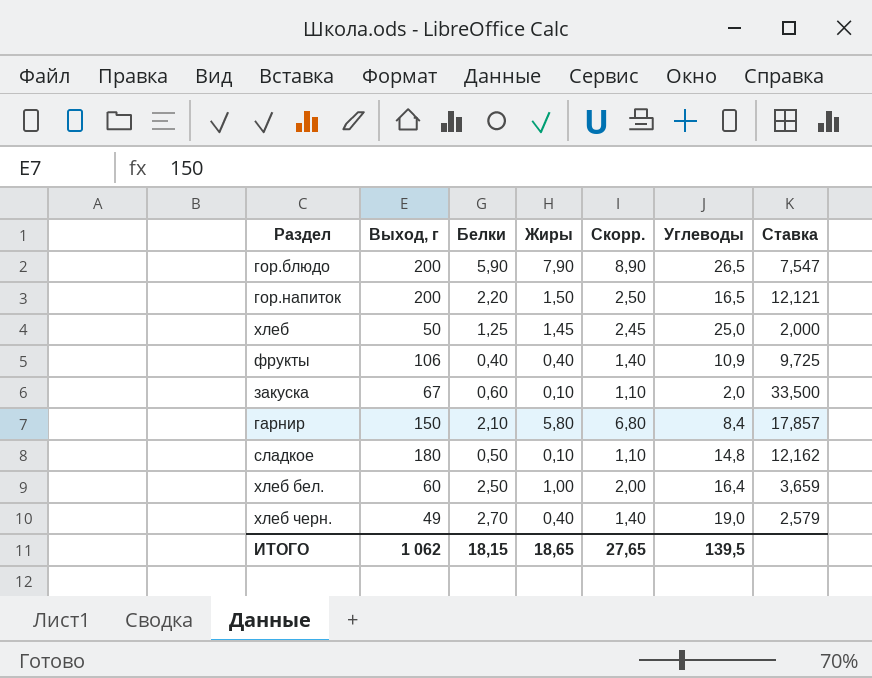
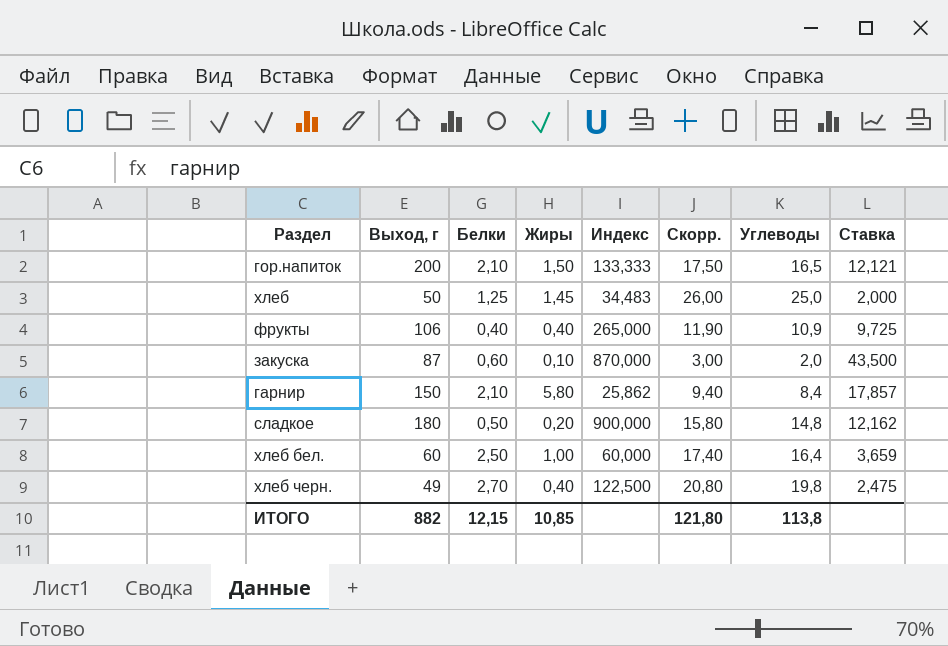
column Индекс | formula: none -> [Выход, г] / [Жиры]
column Скорр. | formula: [Жиры] + 1 -> [Углеводы] + 1
row гор.блюдо: 200 | 5,90 | 7,90 | 8,90 | 26,5 | 7,547 -> none
гор.напиток | Белки: 2,20 -> 2,10
закуска | Выход, г: 67 -> 87
закуска | Ставка: 33,500 -> 43,500
сладкое | Жиры: 0,10 -> 0,20
хлеб черн. | Углеводы: 19,0 -> 19,8
хлеб черн. | Ставка: 2,579 -> 2,475
ИТОГО | Выход, г: 1 062 -> 882
ИТОГО | Белки: 18,15 -> 12,15
ИТОГО | Жиры: 18,65 -> 10,85
ИТОГО | Скорр.: 27,65 -> 121,80
ИТОГО | Углеводы: 139,5 -> 113,8

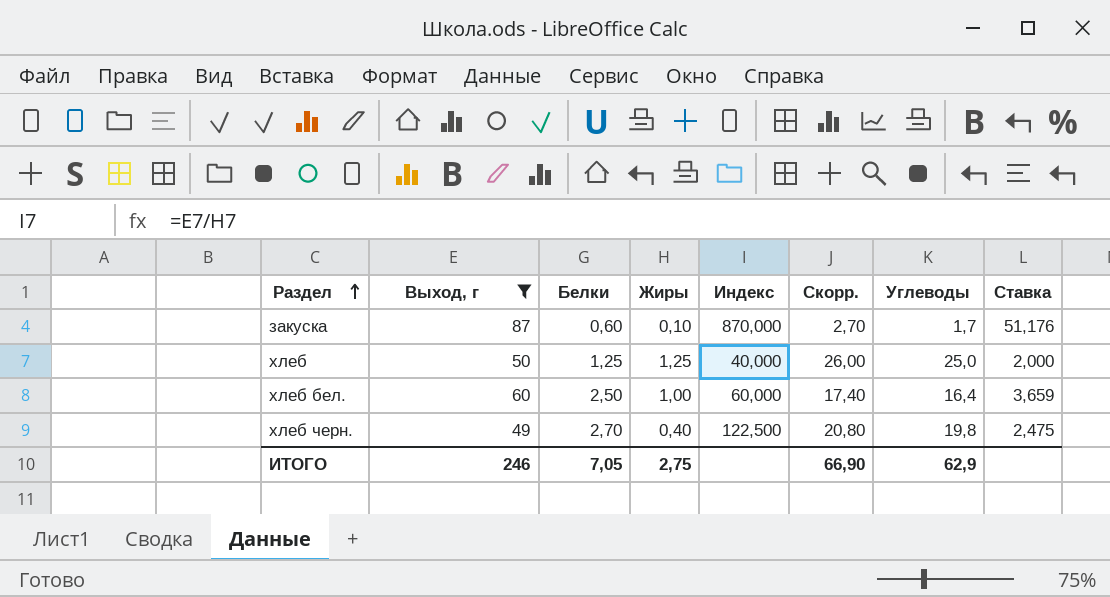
filter: none -> Выход, г <= 87
row order: none -> Раздел ascending
закуска | Скорр.: 3,00 -> 2,70
закуска | Углеводы: 2,0 -> 1,7
закуска | Ставка: 43,500 -> 51,176
хлеб | Жиры: 1,45 -> 1,25
хлеб | Индекс: 34,483 -> 40,000
ИТОГО | Выход, г: 882 -> 246
ИТОГО | Белки: 12,15 -> 7,05
ИТОГО | Жиры: 10,85 -> 2,75
ИТОГО | Скорр.: 121,80 -> 66,90
ИТОГО | Углеводы: 113,8 -> 62,9

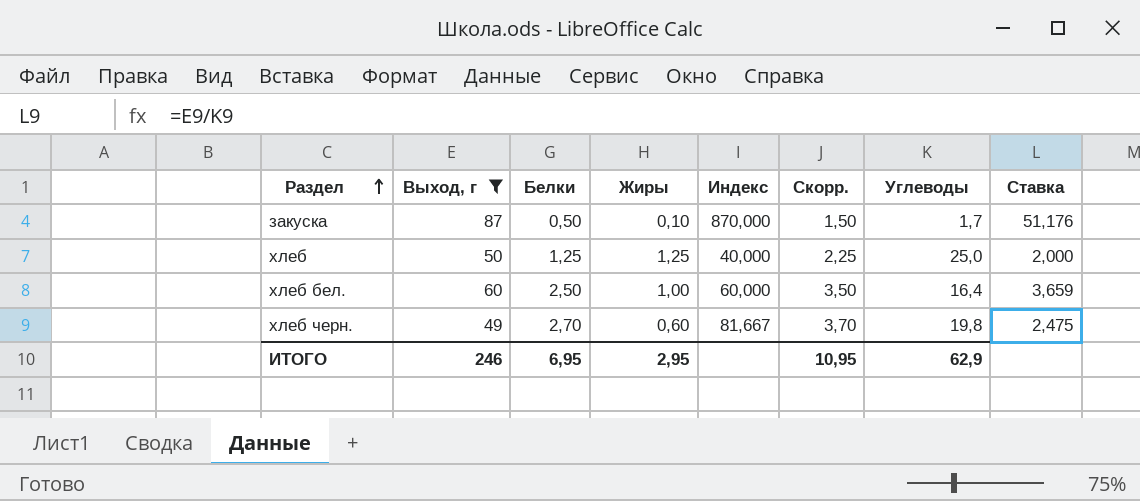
column Скорр. | formula: [Углеводы] + 1 -> [Белки] + 1
закуска | Белки: 0,60 -> 0,50
хлеб черн. | Жиры: 0,40 -> 0,60
хлеб черн. | Индекс: 122,500 -> 81,667
ИТОГО | Белки: 7,05 -> 6,95
ИТОГО | Жиры: 2,75 -> 2,95
ИТОГО | Скорр.: 66,90 -> 10,95

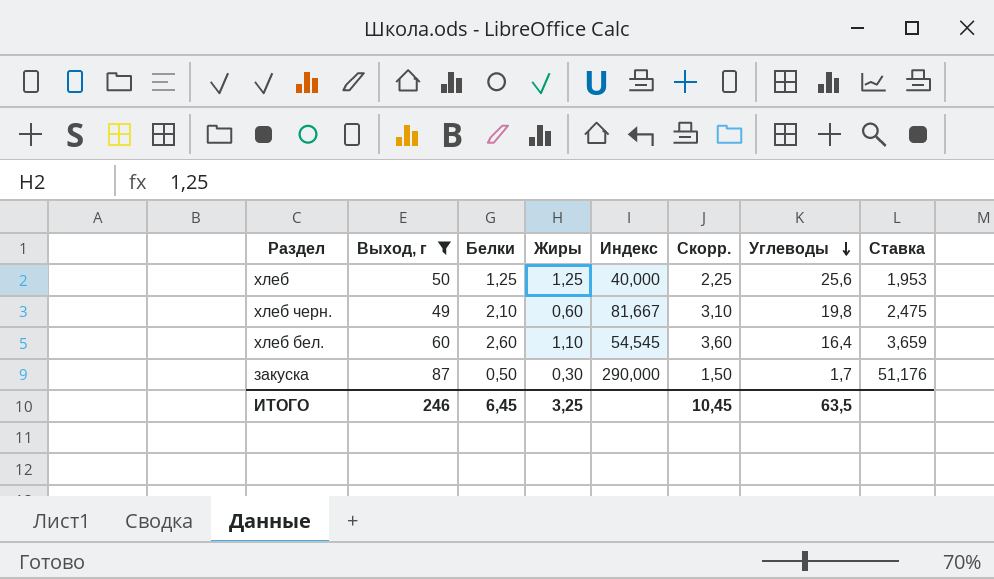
row order: Раздел ascending -> Углеводы descending
хлеб | Углеводы: 25,0 -> 25,6
хлеб | Ставка: 2,000 -> 1,953
хлеб черн. | Белки: 2,70 -> 2,10
хлеб черн. | Скорр.: 3,70 -> 3,10
хлеб бел. | Белки: 2,50 -> 2,60
хлеб бел. | Жиры: 1,00 -> 1,10
хлеб бел. | Индекс: 60,000 -> 54,545
хлеб бел. | Скорр.: 3,50 -> 3,60
закуска | Жиры: 0,10 -> 0,30
закуска | Индекс: 870,000 -> 290,000
ИТОГО | Белки: 6,95 -> 6,45
ИТОГО | Жиры: 2,95 -> 3,25
ИТОГО | Скорр.: 10,95 -> 10,45
ИТОГО | Углеводы: 62,9 -> 63,5

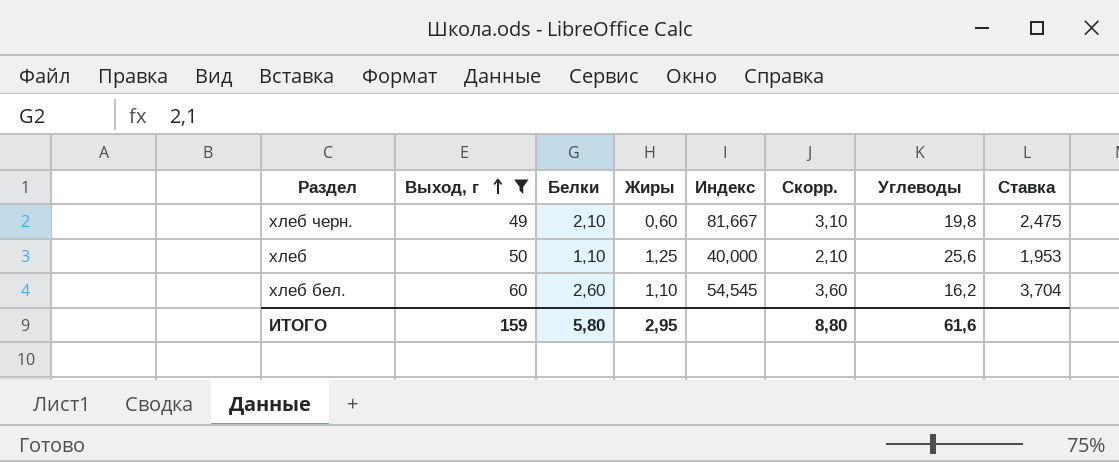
row order: Углеводы descending -> Выход, г ascending
row закуска: 87 | 0,50 | 0,30 | 290,000 | 1,50 | 1,7 | 51,176 -> none
хлеб | Белки: 1,25 -> 1,10
хлеб | Скорр.: 2,25 -> 2,10
хлеб бел. | Углеводы: 16,4 -> 16,2
хлеб бел. | Ставка: 3,659 -> 3,704
ИТОГО | Выход, г: 246 -> 159
ИТОГО | Белки: 6,45 -> 5,80
ИТОГО | Жиры: 3,25 -> 2,95
ИТОГО | Скорр.: 10,45 -> 8,80
ИТОГО | Углеводы: 63,5 -> 61,6

